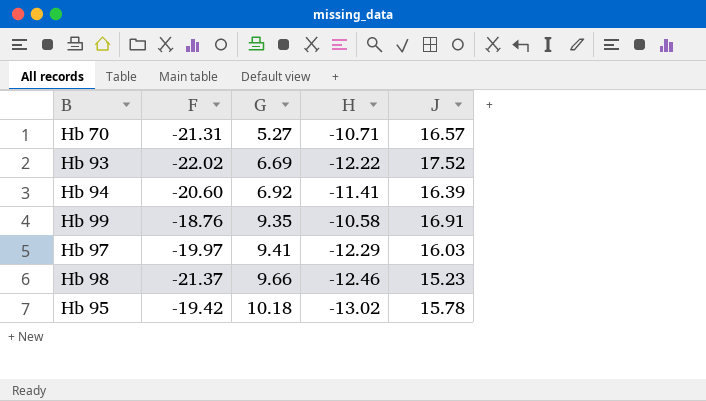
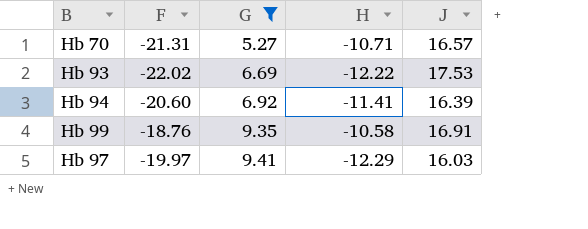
filter: none -> G <= 9.41
Hb 93 | J: 17.52 -> 17.53

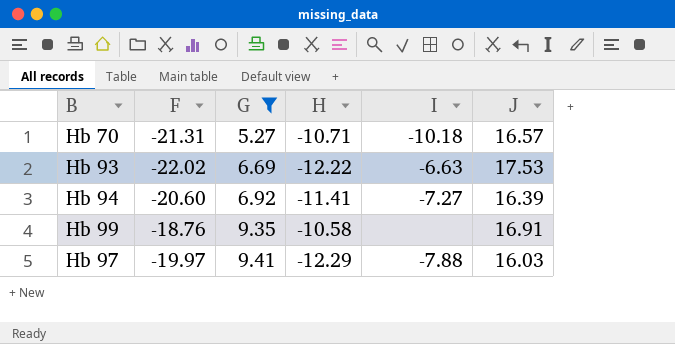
column I | position: none -> 5

